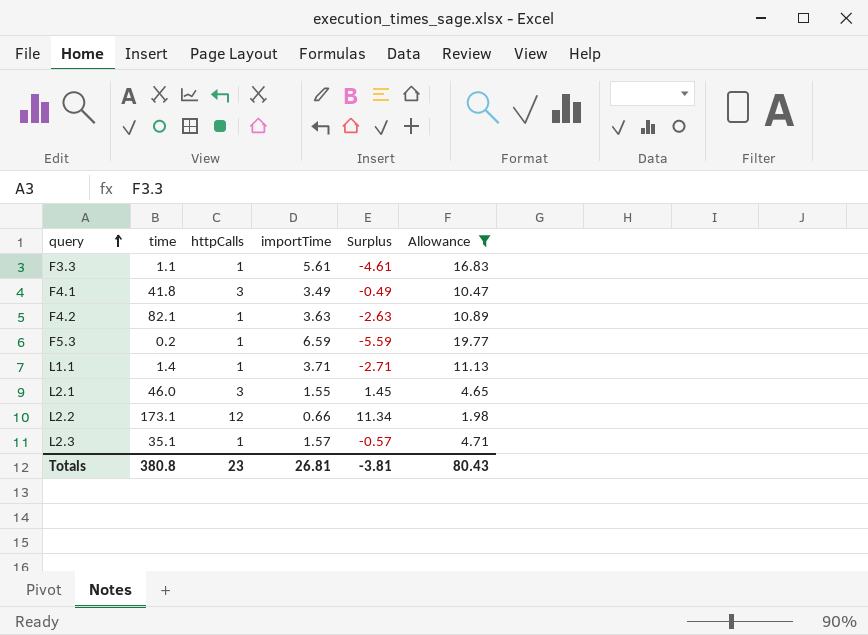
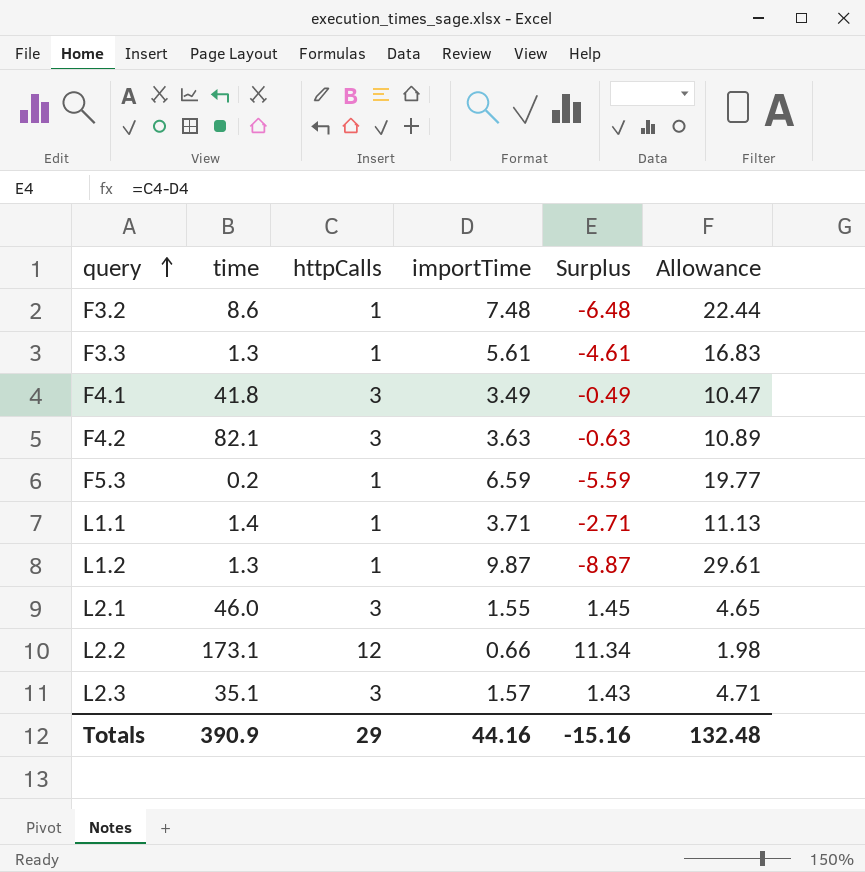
filter: Allowance <= 19.77 -> none
F3.3 | time: 1.1 -> 1.3
F4.2 | httpCalls: 1 -> 3
F4.2 | Surplus: -2.63 -> -0.63
L2.3 | httpCalls: 1 -> 3
L2.3 | Surplus: -0.57 -> 1.43
Totals | time: 380.8 -> 390.9
Totals | httpCalls: 23 -> 29
Totals | importTime: 26.81 -> 44.16
Totals | Surplus: -3.81 -> -15.16
Totals | Allowance: 80.43 -> 132.48

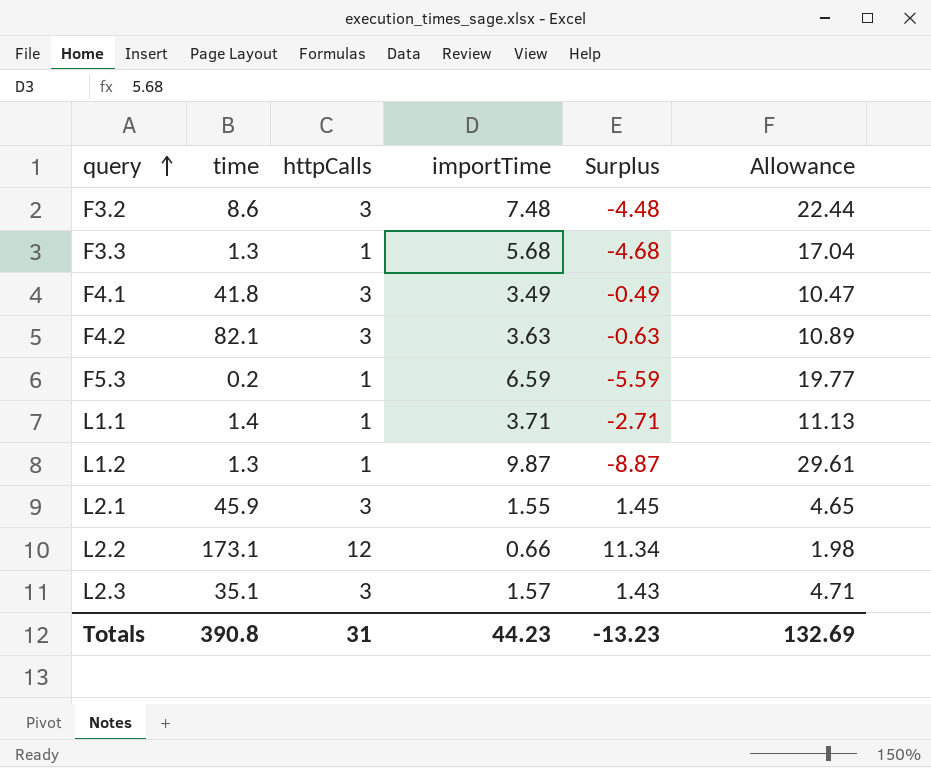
F3.2 | httpCalls: 1 -> 3
F3.2 | Surplus: -6.48 -> -4.48
F3.3 | importTime: 5.61 -> 5.68
F3.3 | Surplus: -4.61 -> -4.68
F3.3 | Allowance: 16.83 -> 17.04
L2.1 | time: 46.0 -> 45.9
Totals | time: 390.9 -> 390.8
Totals | httpCalls: 29 -> 31
Totals | importTime: 44.16 -> 44.23
Totals | Surplus: -15.16 -> -13.23
Totals | Allowance: 132.48 -> 132.69

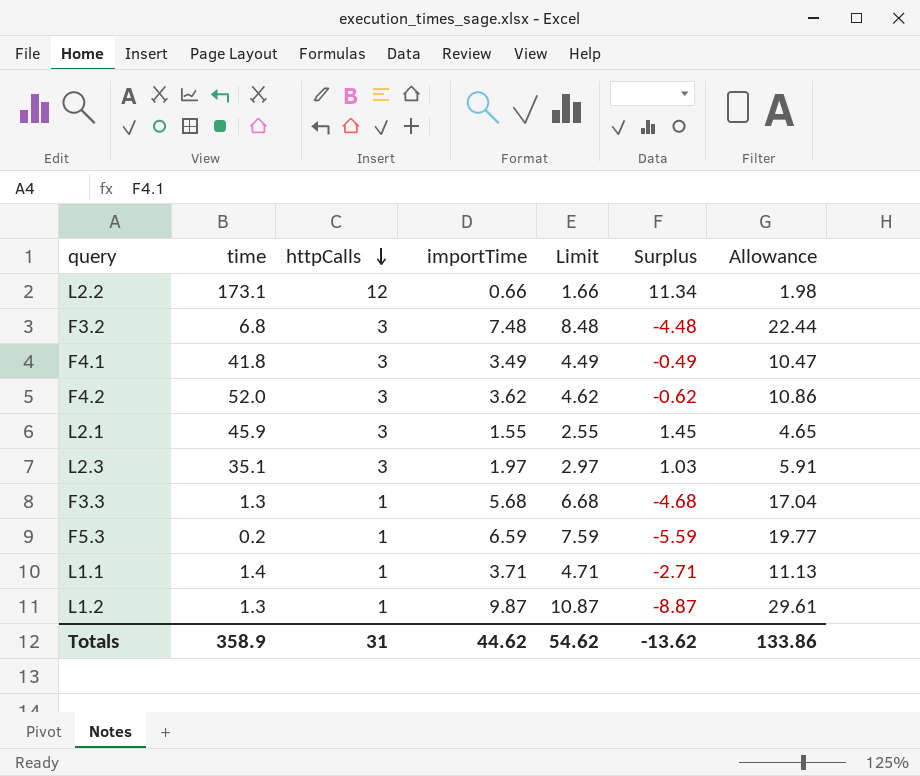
row order: query ascending -> httpCalls descending
column Limit | formula: none -> [importTime] + 1
F3.2 | time: 8.6 -> 6.8
F4.2 | time: 82.1 -> 52.0
F4.2 | importTime: 3.63 -> 3.62
F4.2 | Surplus: -0.63 -> -0.62
F4.2 | Allowance: 10.89 -> 10.86
L2.3 | importTime: 1.57 -> 1.97
L2.3 | Surplus: 1.43 -> 1.03
L2.3 | Allowance: 4.71 -> 5.91
Totals | time: 390.8 -> 358.9
Totals | importTime: 44.23 -> 44.62
Totals | Surplus: -13.23 -> -13.62
Totals | Allowance: 132.69 -> 133.86

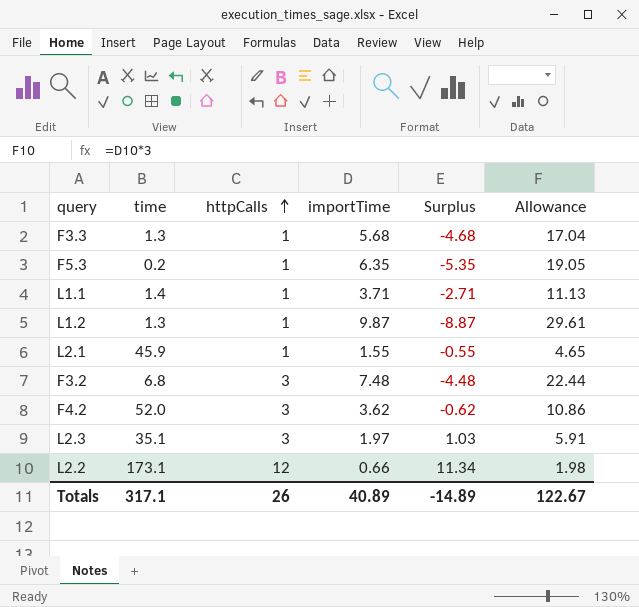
row order: httpCalls descending -> httpCalls ascending
column Limit | formula: [importTime] + 1 -> none
row F4.1: 41.8 | 3 | 3.49 | 4.49 | -0.49 | 10.47 -> none
F5.3 | importTime: 6.59 -> 6.35
F5.3 | Surplus: -5.59 -> -5.35
F5.3 | Allowance: 19.77 -> 19.05
L2.1 | httpCalls: 3 -> 1
L2.1 | Surplus: 1.45 -> -0.55
Totals | time: 358.9 -> 317.1
Totals | httpCalls: 31 -> 26
Totals | importTime: 44.62 -> 40.89
Totals | Surplus: -13.62 -> -14.89
Totals | Allowance: 133.86 -> 122.67

